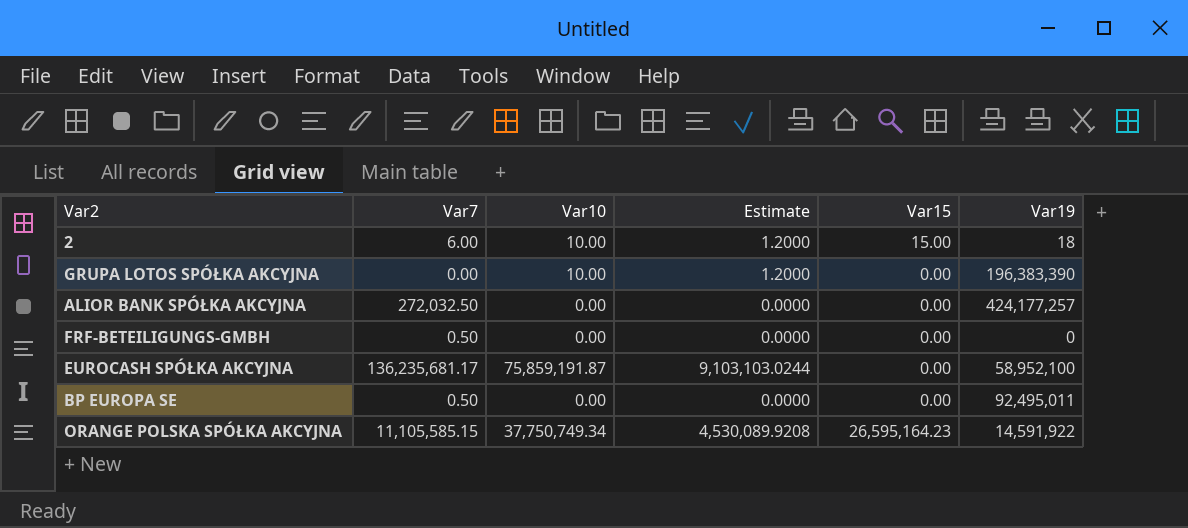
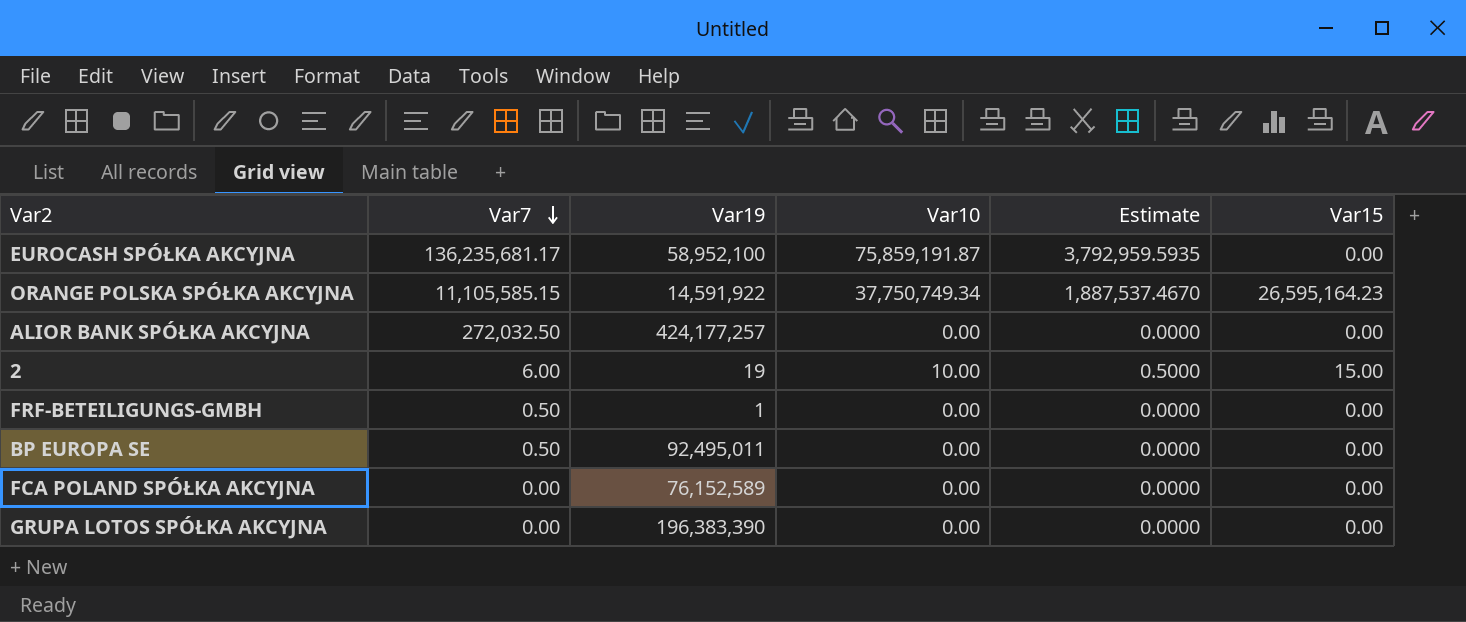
row order: none -> Var7 descending
column Var19 | position: 6 -> 3
column Estimate | formula: [Var10] * 0.12 -> [Var10] * 0.05
2 | Var19: 18 -> 19
FRF-BETEILIGUNGS-GMBH | Var19: 0 -> 1
row FCA POLAND SPÓŁKA AKCYJNA: none -> 0.00 | 76,152,589 | 0.00 | 0.0000 | 0.00
GRUPA LOTOS SPÓŁKA AKCYJNA | Var10: 10.00 -> 0.00

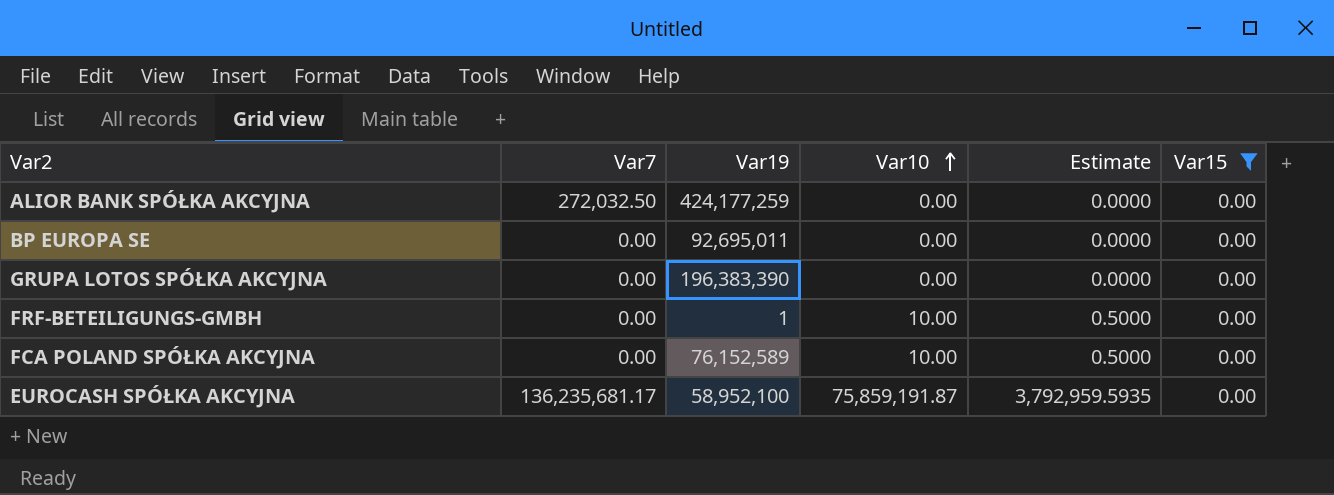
filter: none -> Var15 = 0.00
row order: Var7 descending -> Var10 ascending
ALIOR BANK SPÓŁKA AKCYJNA | Var19: 424,177,257 -> 424,177,259
BP EUROPA SE | Var7: 0.50 -> 0.00
BP EUROPA SE | Var19: 92,495,011 -> 92,695,011
FRF-BETEILIGUNGS-GMBH | Var7: 0.50 -> 0.00
FRF-BETEILIGUNGS-GMBH | Var10: 0.00 -> 10.00
FRF-BETEILIGUNGS-GMBH | Estimate: 0.0000 -> 0.5000
FCA POLAND SPÓŁKA AKCYJNA | Var10: 0.00 -> 10.00
FCA POLAND SPÓŁKA AKCYJNA | Estimate: 0.0000 -> 0.5000

